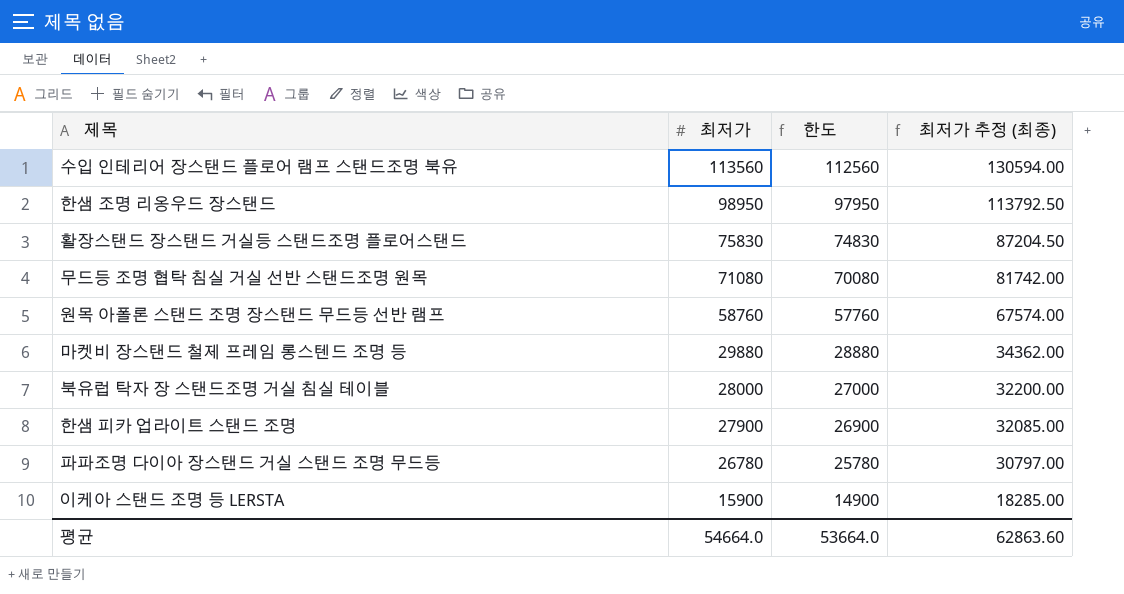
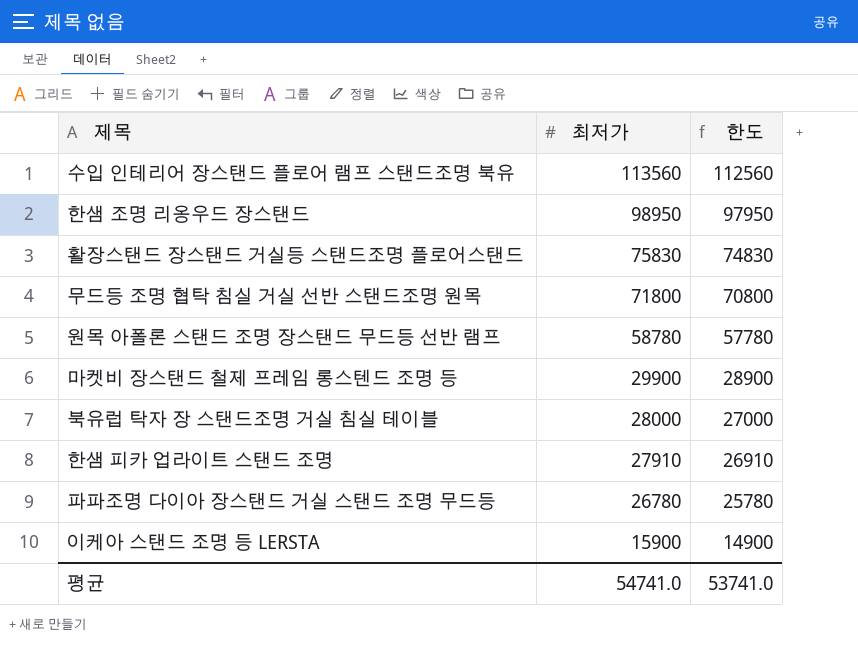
column 최저가 추정 (최종) | formula: [최저가] * 1.15 -> none
무드등 조명 협탁 침실 거실 선반 스탠드조명 원목 | 최저가: 71080 -> 71800
무드등 조명 협탁 침실 거실 선반 스탠드조명 원목 | 한도: 70080 -> 70800
원목 아폴론 스탠드 조명 장스탠드 무드등 선반 램프 | 최저가: 58760 -> 58780
원목 아폴론 스탠드 조명 장스탠드 무드등 선반 램프 | 한도: 57760 -> 57780
마켓비 장스탠드 철제 프레임 롱스텐드 조명 등 | 최저가: 29880 -> 29900
마켓비 장스탠드 철제 프레임 롱스텐드 조명 등 | 한도: 28880 -> 28900
한샘 피카 업라이트 스탠드 조명 | 최저가: 27900 -> 27910
한샘 피카 업라이트 스탠드 조명 | 한도: 26900 -> 26910
평균 | 최저가: 54664.0 -> 54741.0
평균 | 한도: 53664.0 -> 53741.0

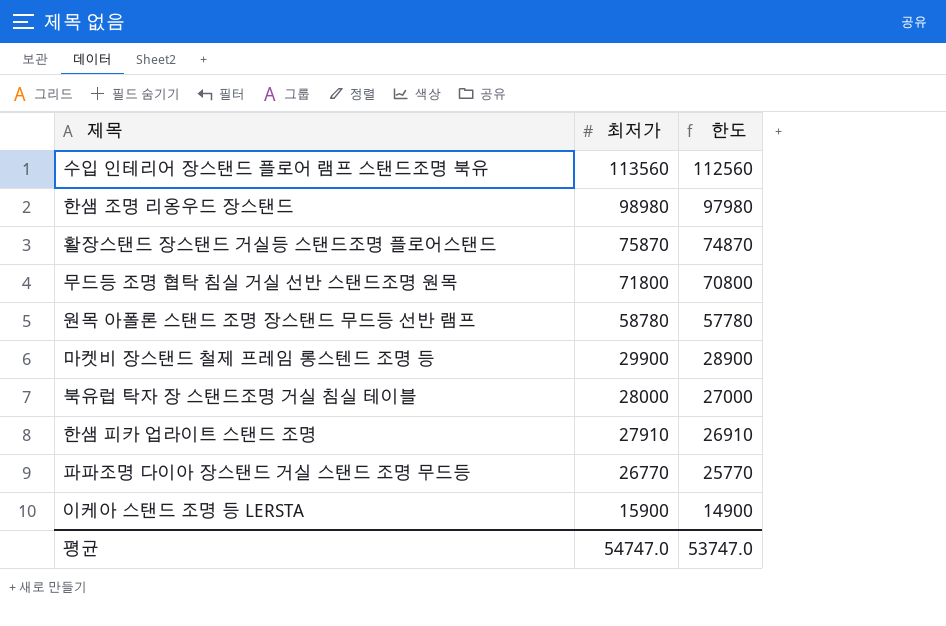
한샘 조명 리옹우드 장스탠드 | 최저가: 98950 -> 98980
한샘 조명 리옹우드 장스탠드 | 한도: 97950 -> 97980
활장스탠드 장스탠드 거실등 스탠드조명 플로어스탠드 | 최저가: 75830 -> 75870
활장스탠드 장스탠드 거실등 스탠드조명 플로어스탠드 | 한도: 74830 -> 74870
파파조명 다이아 장스탠드 거실 스탠드 조명 무드등 | 최저가: 26780 -> 26770
파파조명 다이아 장스탠드 거실 스탠드 조명 무드등 | 한도: 25780 -> 25770
평균 | 최저가: 54741.0 -> 54747.0
평균 | 한도: 53741.0 -> 53747.0

